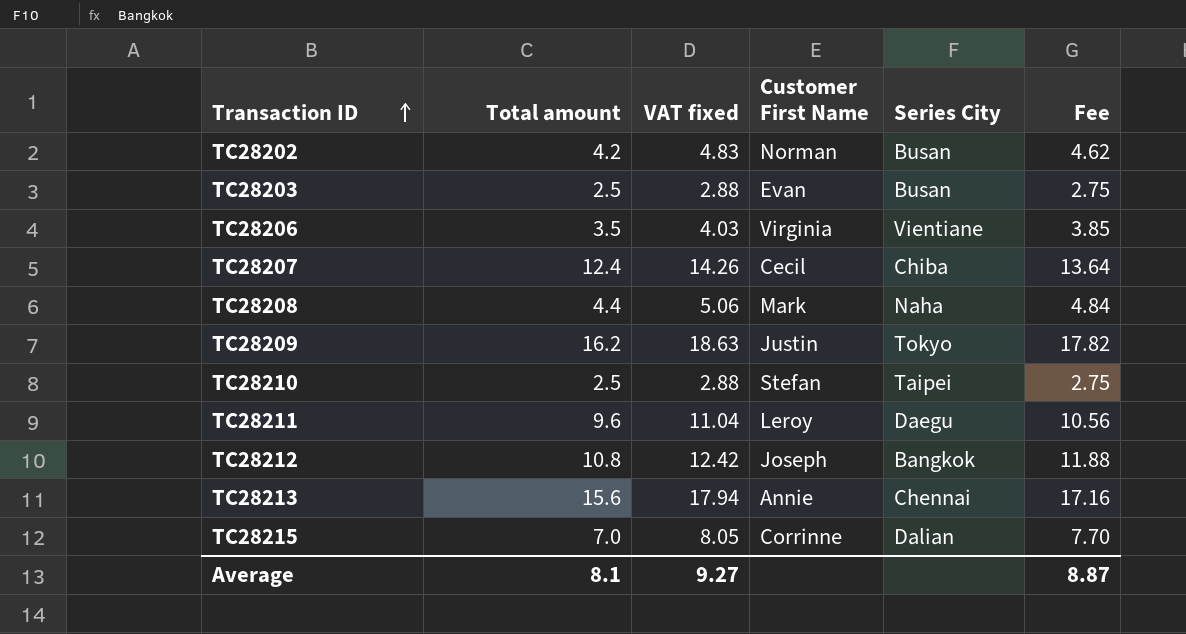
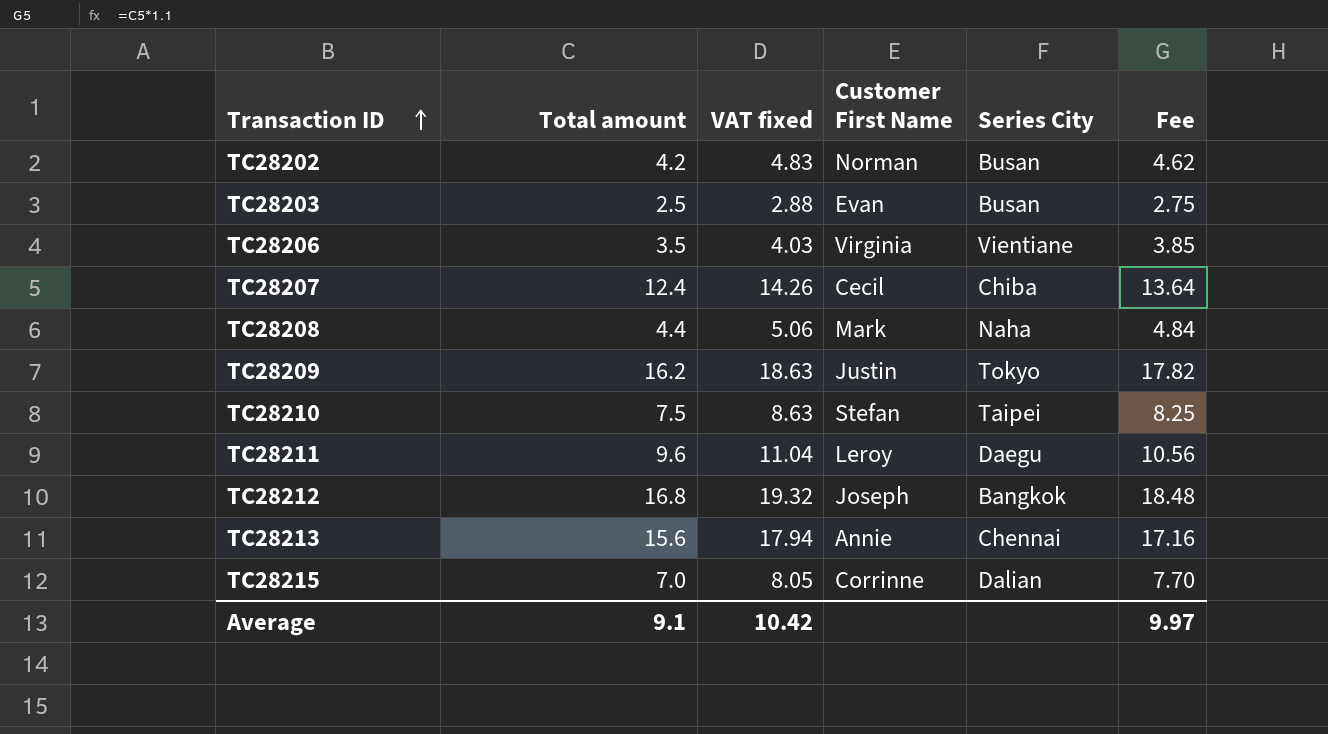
TC28210 | Total amount: 2.5 -> 7.5
TC28210 | VAT fixed: 2.88 -> 8.63
TC28210 | Fee: 2.75 -> 8.25
TC28212 | Total amount: 10.8 -> 16.8
TC28212 | VAT fixed: 12.42 -> 19.32
TC28212 | Fee: 11.88 -> 18.48
Average | Total amount: 8.1 -> 9.1
Average | VAT fixed: 9.27 -> 10.42
Average | Fee: 8.87 -> 9.97

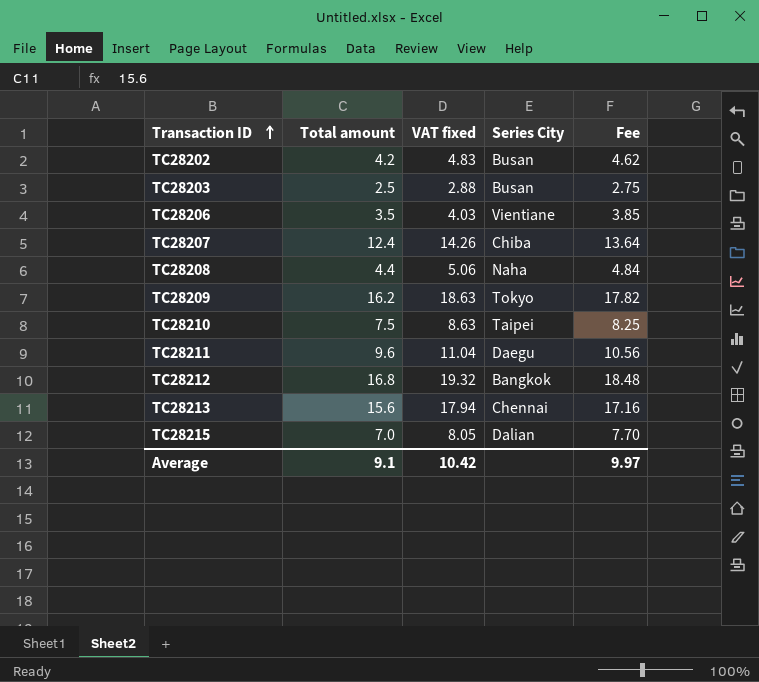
column Customer First Name | position: 4 -> none

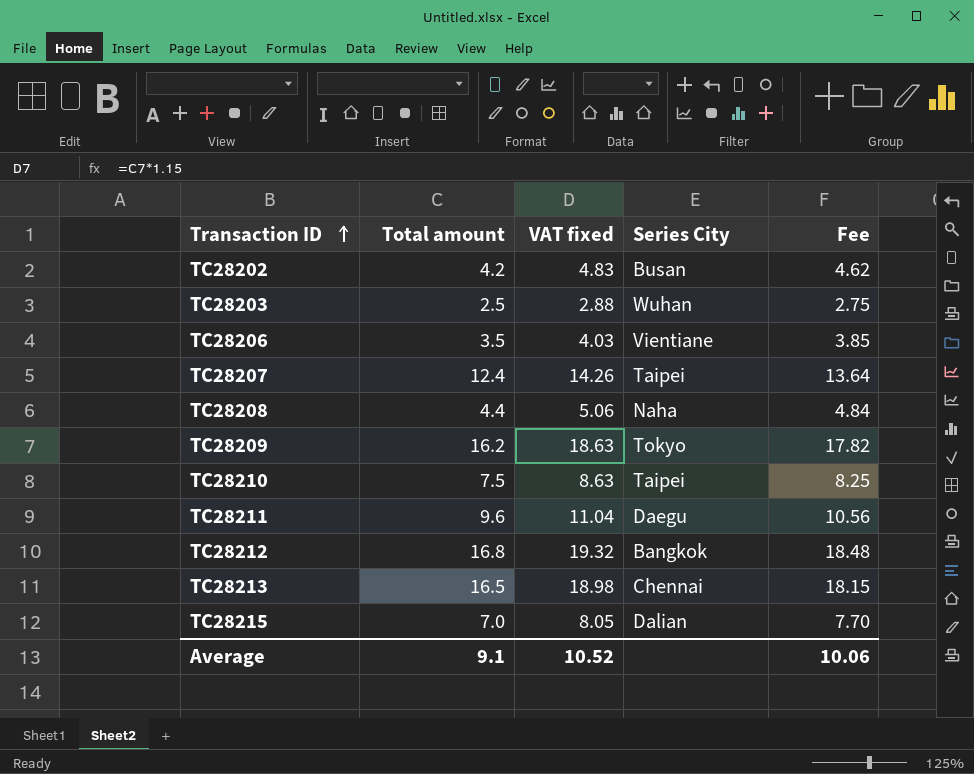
TC28203 | Series City: Busan -> Wuhan
TC28207 | Series City: Chiba -> Taipei
TC28213 | Total amount: 15.6 -> 16.5
TC28213 | VAT fixed: 17.94 -> 18.98
TC28213 | Fee: 17.16 -> 18.15
Average | VAT fixed: 10.42 -> 10.52
Average | Fee: 9.97 -> 10.06

